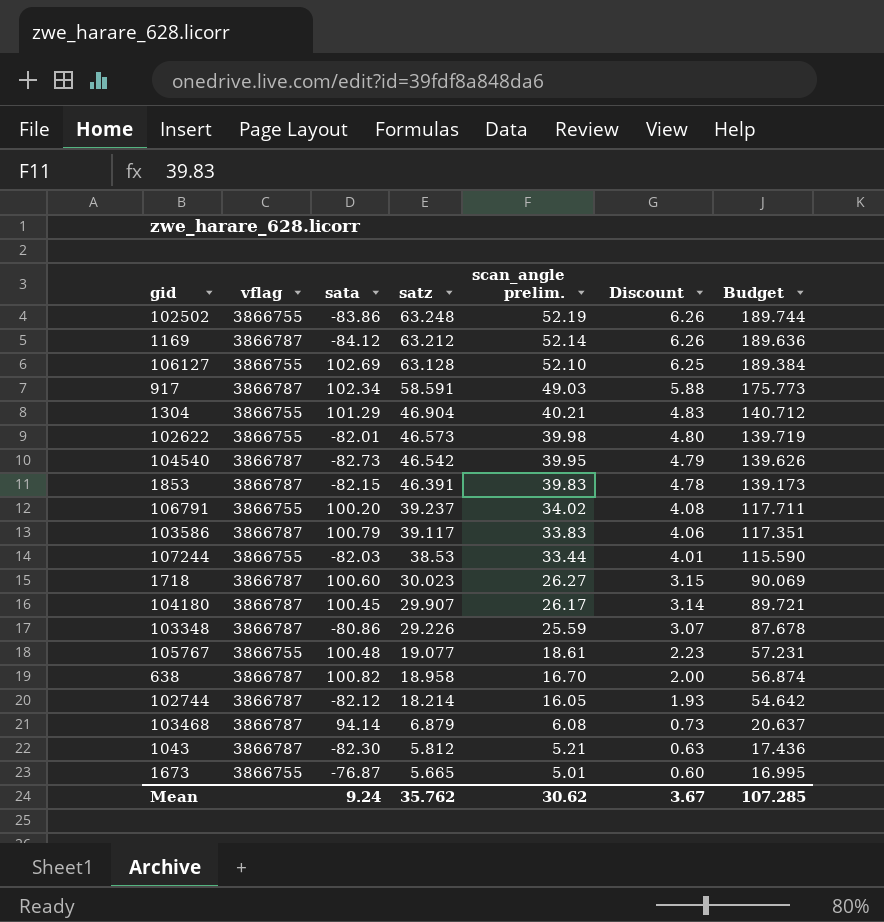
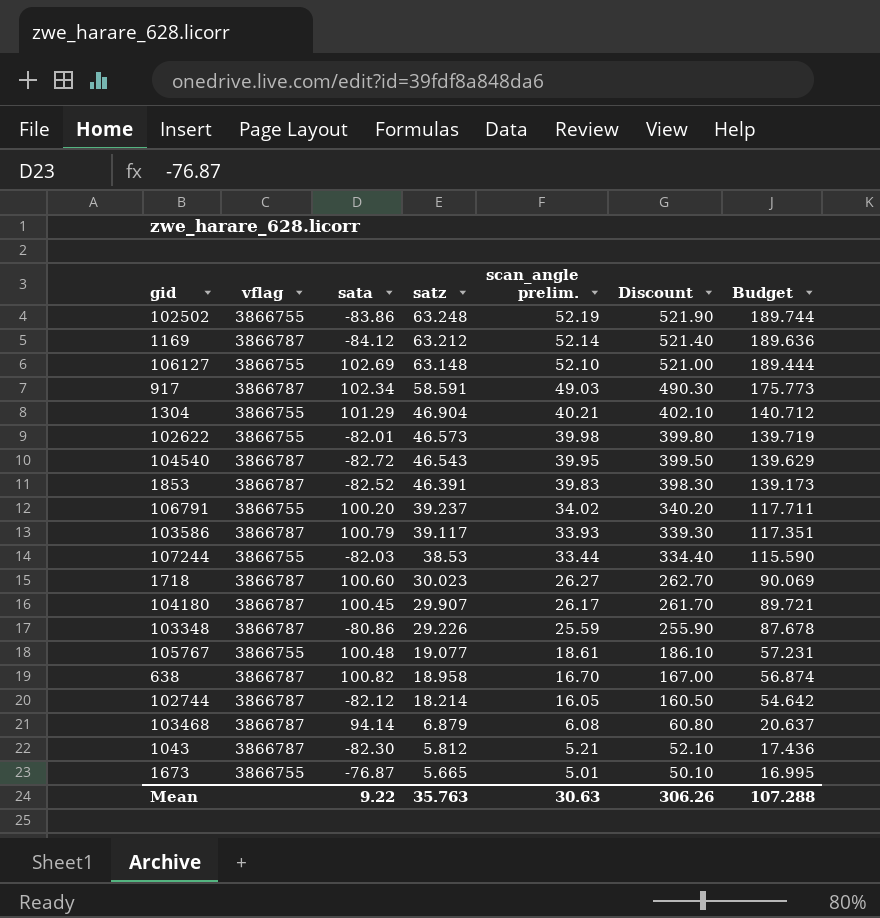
column Discount | formula: [scan_angle prelim.] * 0.12 -> [scan_angle prelim.] * 10
106127 | satz: 63.128 -> 63.148
106127 | Budget: 189.384 -> 189.444
104540 | sata: -82.73 -> -82.72
104540 | satz: 46.542 -> 46.543
104540 | Budget: 139.626 -> 139.629
1853 | sata: -82.15 -> -82.52
103586 | scan_angle prelim.: 33.83 -> 33.93
Mean | sata: 9.24 -> 9.22
Mean | satz: 35.762 -> 35.763
Mean | scan_angle prelim.: 30.62 -> 30.63
Mean | Discount: 3.67 -> 306.26
Mean | Budget: 107.285 -> 107.288

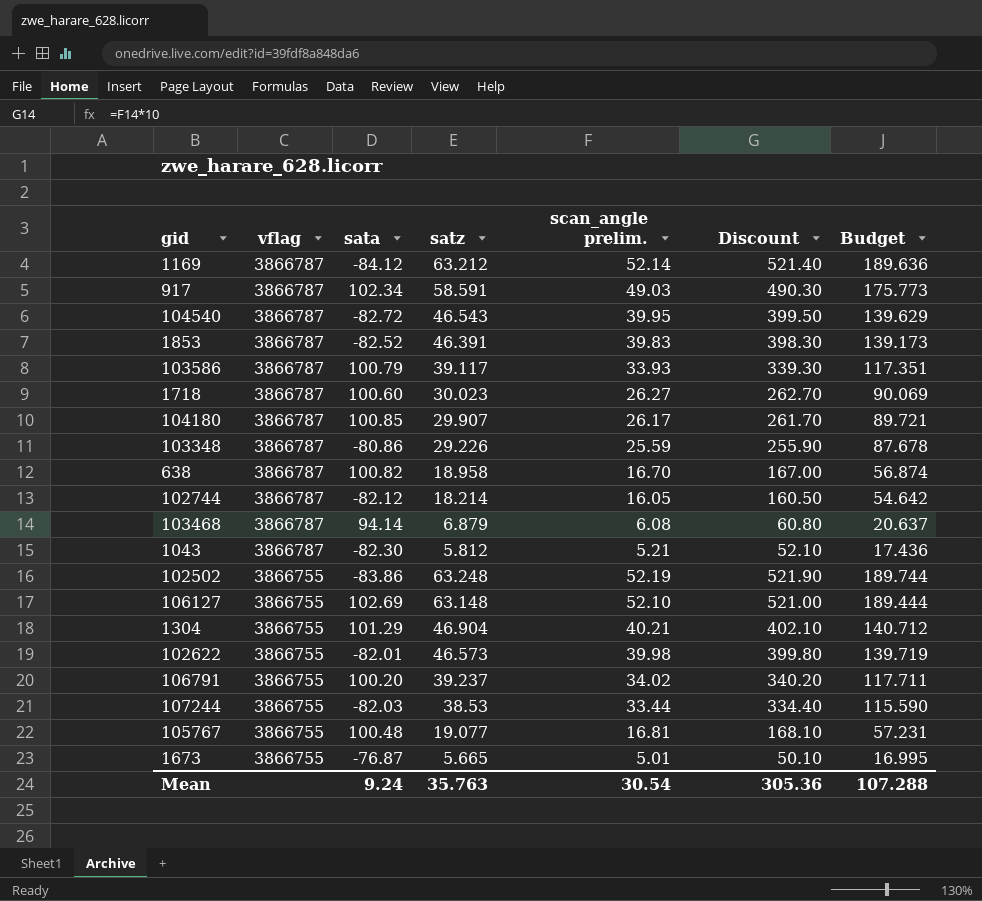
row order: satz descending -> vflag descending
104180 | sata: 100.45 -> 100.85
105767 | scan_angle prelim.: 18.61 -> 16.81
105767 | Discount: 186.10 -> 168.10
Mean | sata: 9.22 -> 9.24
Mean | scan_angle prelim.: 30.63 -> 30.54
Mean | Discount: 306.26 -> 305.36

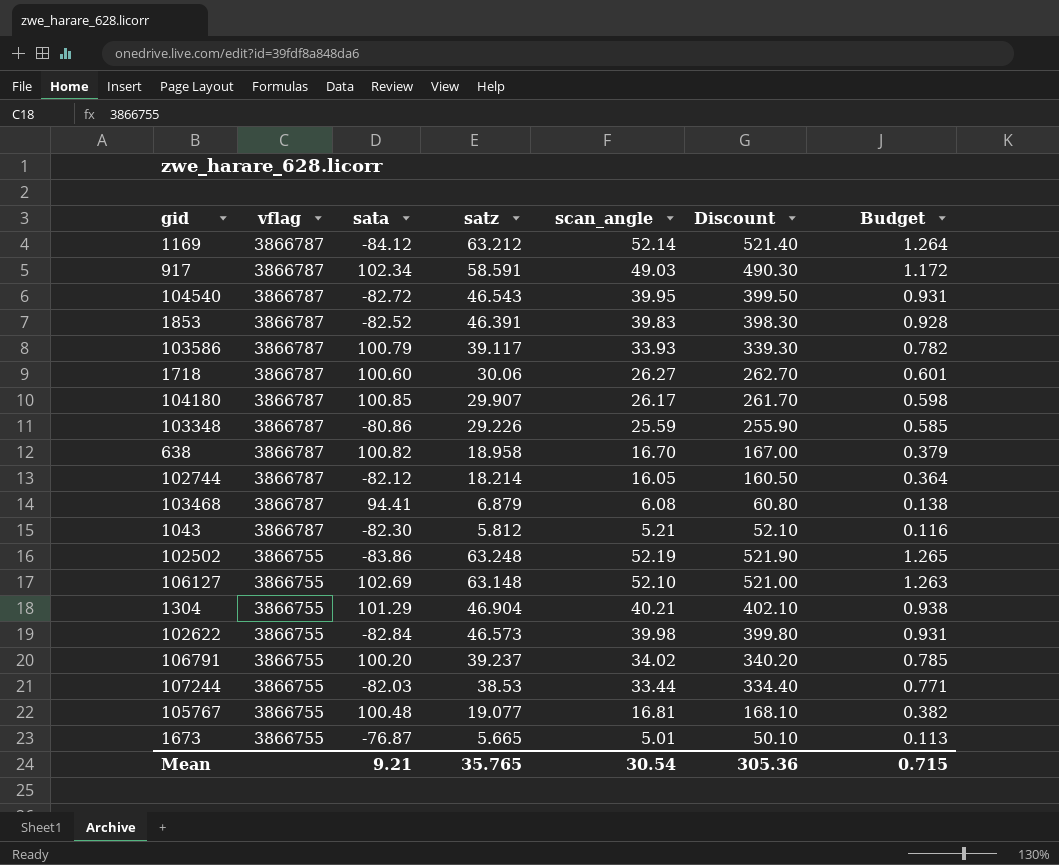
column name: scan_angle prelim. -> scan_angle
column Budget | formula: [satz] * 3 -> [satz] * 0.02
1718 | satz: 30.023 -> 30.06
103468 | sata: 94.14 -> 94.41
102622 | sata: -82.01 -> -82.84
Mean | sata: 9.24 -> 9.21
Mean | satz: 35.763 -> 35.765
Mean | Budget: 107.288 -> 0.715

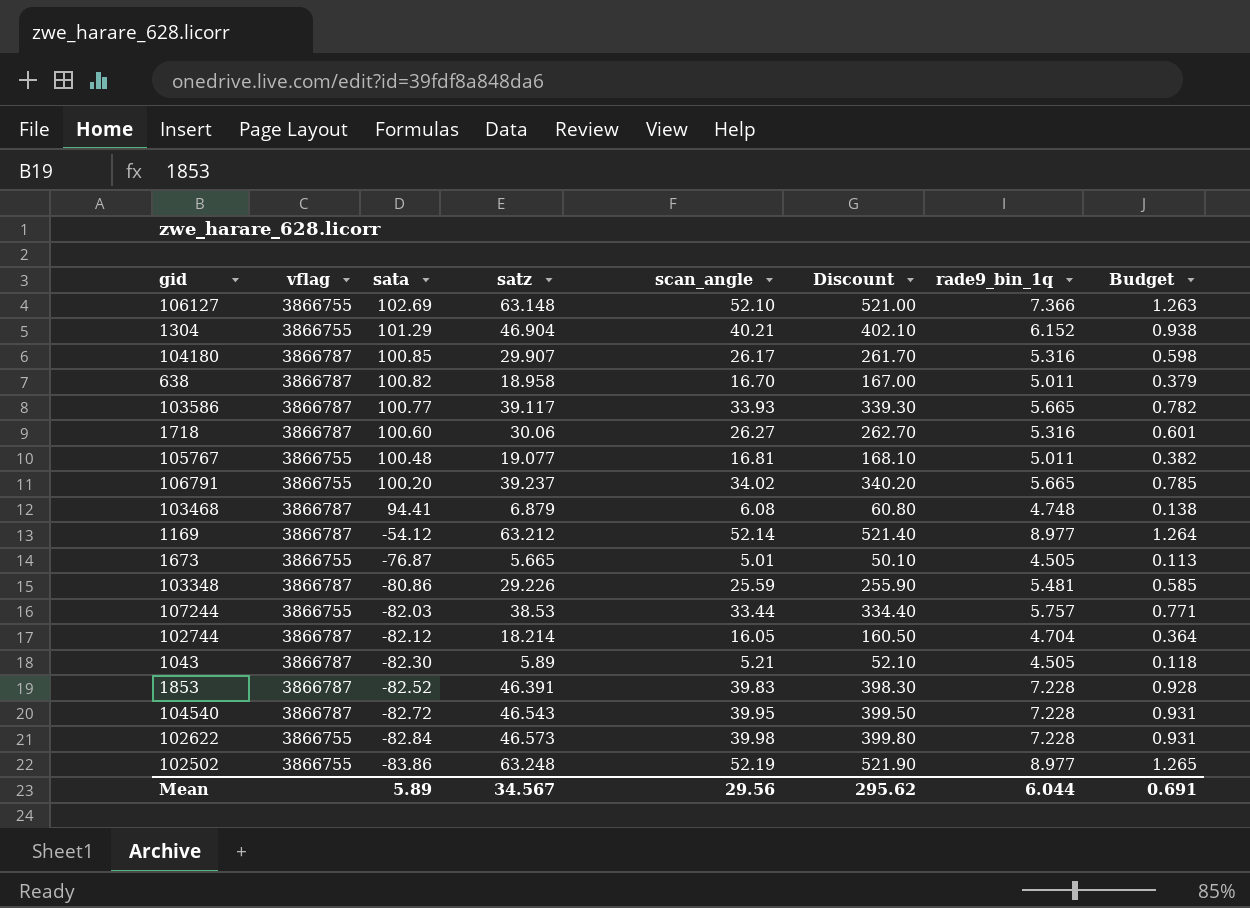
row order: vflag descending -> sata descending
column rade9_bin_1q | position: none -> 7
row 917: 3866787 | 102.34 | 58.591 | 49.03 | 490.30 | 1.172 -> none
103586 | sata: 100.79 -> 100.77
1169 | sata: -84.12 -> -54.12
1043 | satz: 5.812 -> 5.89
1043 | Budget: 0.116 -> 0.118
Mean | sata: 9.21 -> 5.89
Mean | satz: 35.765 -> 34.567
Mean | scan_angle: 30.54 -> 29.56
Mean | Discount: 305.36 -> 295.62
Mean | Budget: 0.715 -> 0.691

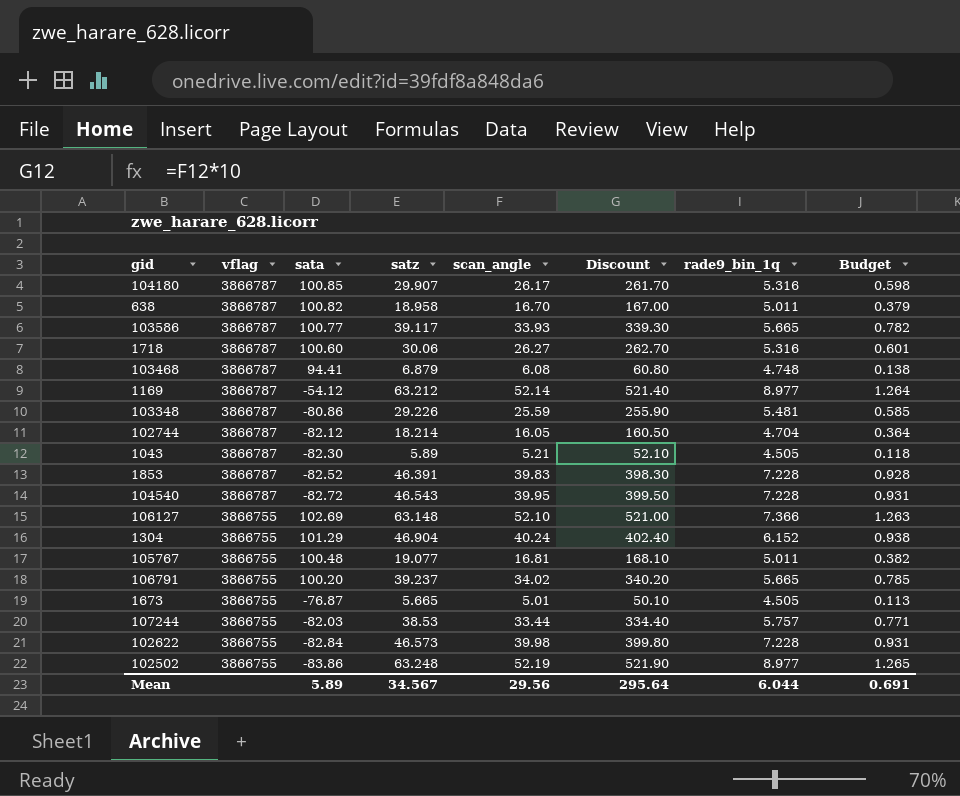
row order: sata descending -> vflag descending
1304 | scan_angle: 40.21 -> 40.24
1304 | Discount: 402.10 -> 402.40
Mean | Discount: 295.62 -> 295.64

